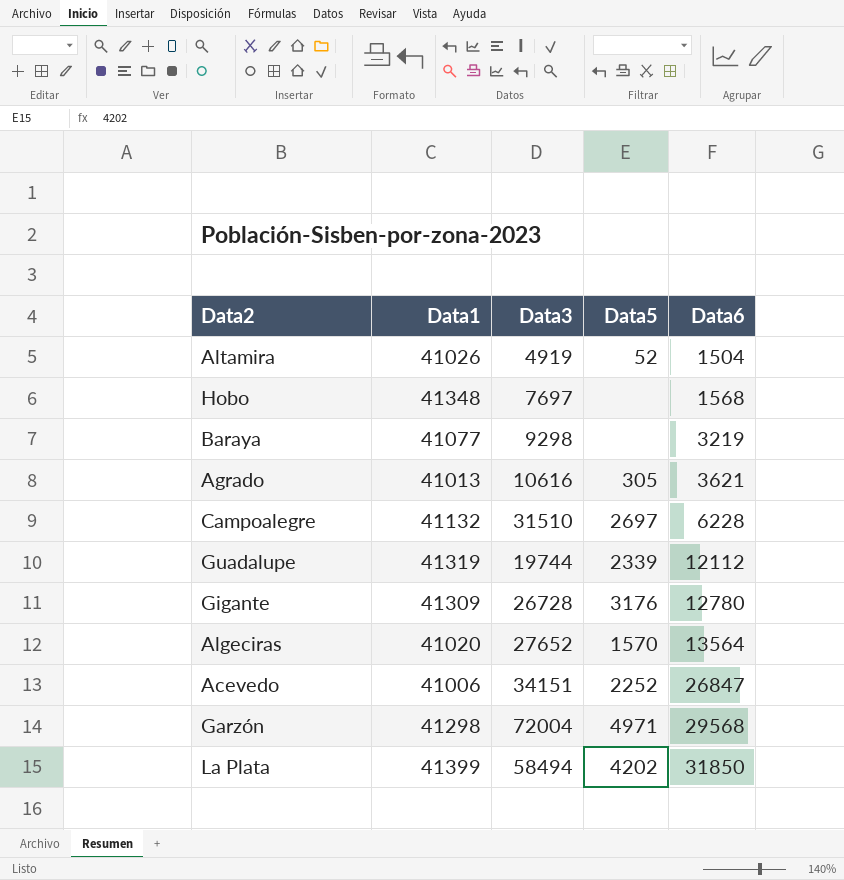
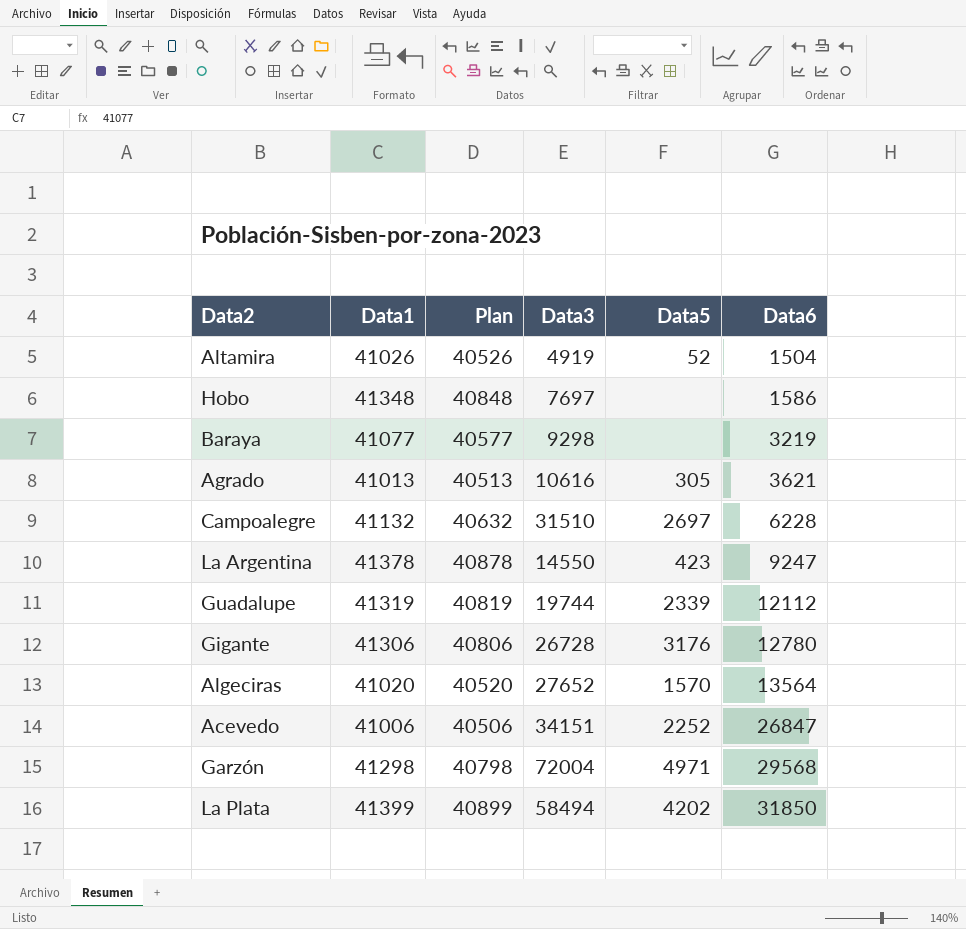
column Plan | formula: none -> [Data1] - 500
Hobo | Data6: 1568 -> 1586
row La Argentina: none -> 41378 | 40878 | 14550 | 423 | 9247
Gigante | Data1: 41309 -> 41306

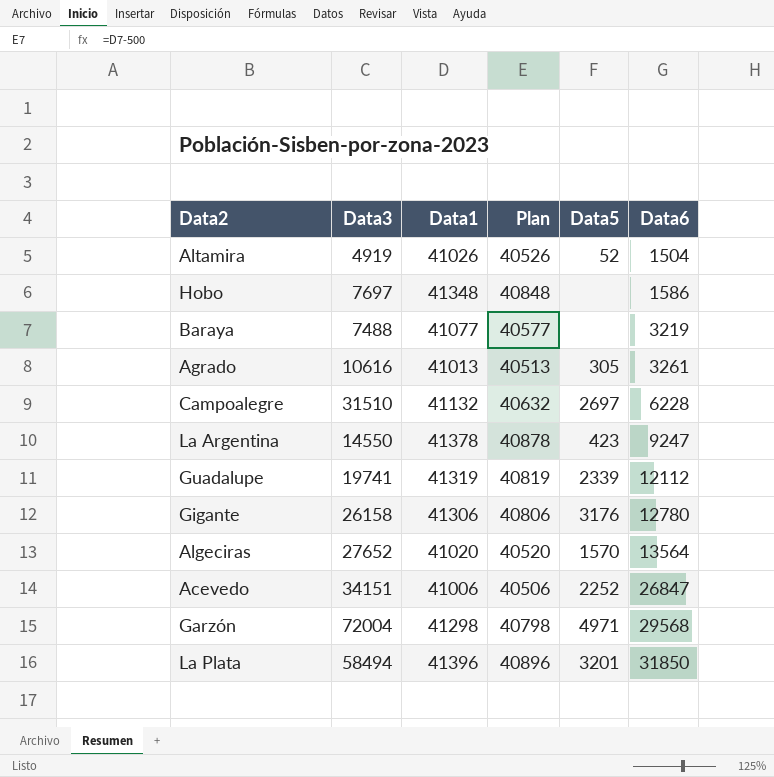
column Data3 | position: 4 -> 2
Baraya | Data3: 9298 -> 7488
Agrado | Data6: 3621 -> 3261
Guadalupe | Data3: 19744 -> 19741
Gigante | Data3: 26728 -> 26158
La Plata | Data1: 41399 -> 41396
La Plata | Plan: 40899 -> 40896
La Plata | Data5: 4202 -> 3201

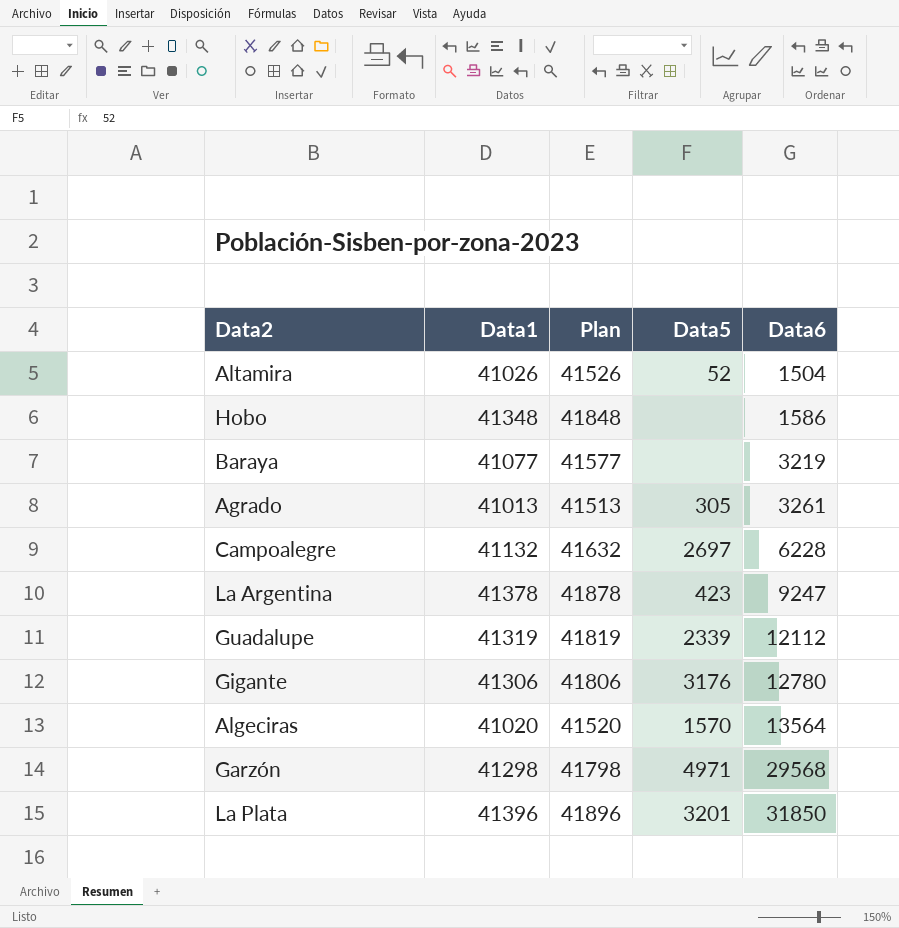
column Data3 | position: 2 -> none
column Plan | formula: [Data1] - 500 -> [Data1] + 500
row Acevedo: 34151 | 41006 | 40506 | 2252 | 26847 -> none

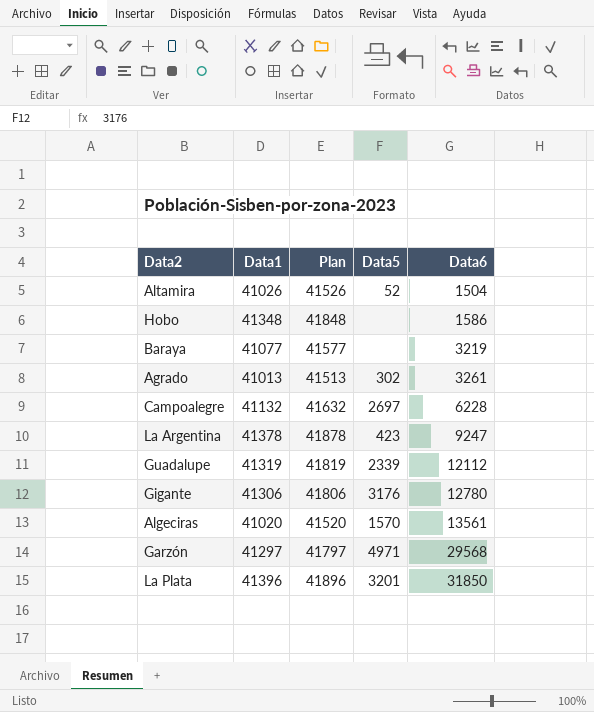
Agrado | Data5: 305 -> 302
Algeciras | Data6: 13564 -> 13561
Garzón | Data1: 41298 -> 41297
Garzón | Plan: 41798 -> 41797

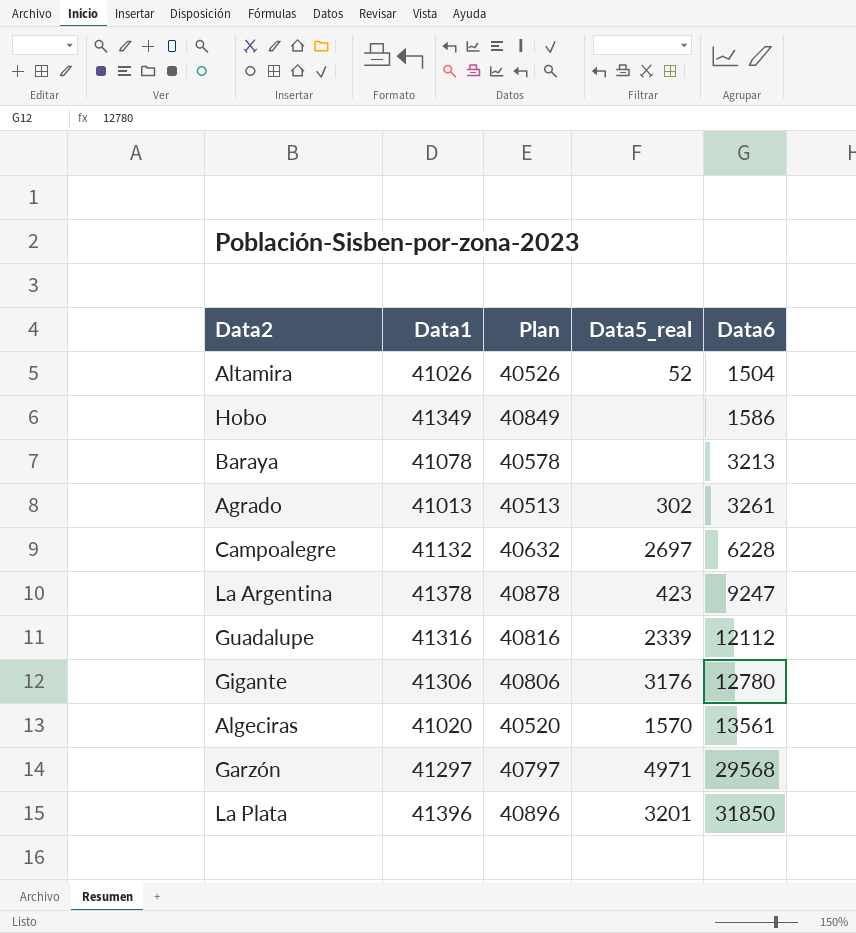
column Plan | formula: [Data1] + 500 -> [Data1] - 500
column name: Data5 -> Data5_real
Hobo | Data1: 41348 -> 41349
Baraya | Data1: 41077 -> 41078
Baraya | Data6: 3219 -> 3213
Guadalupe | Data1: 41319 -> 41316

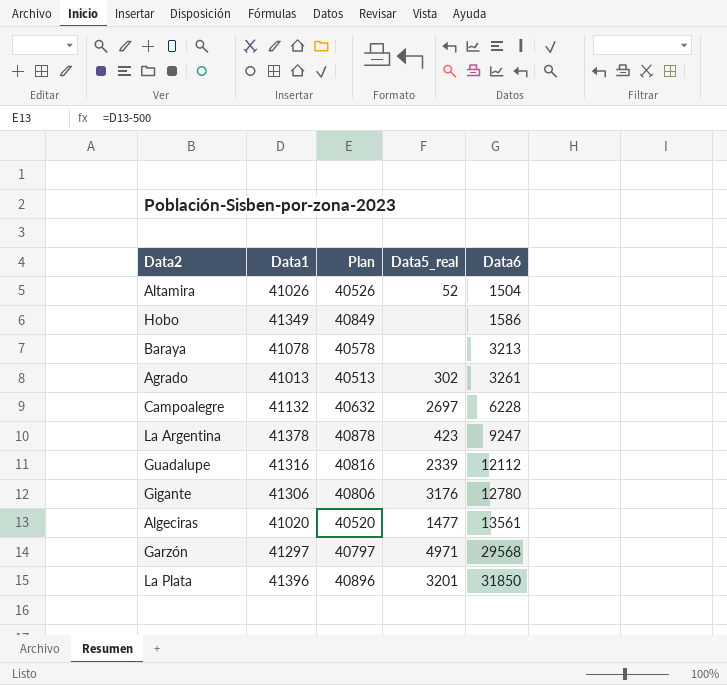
Algeciras | Data5_real: 1570 -> 1477

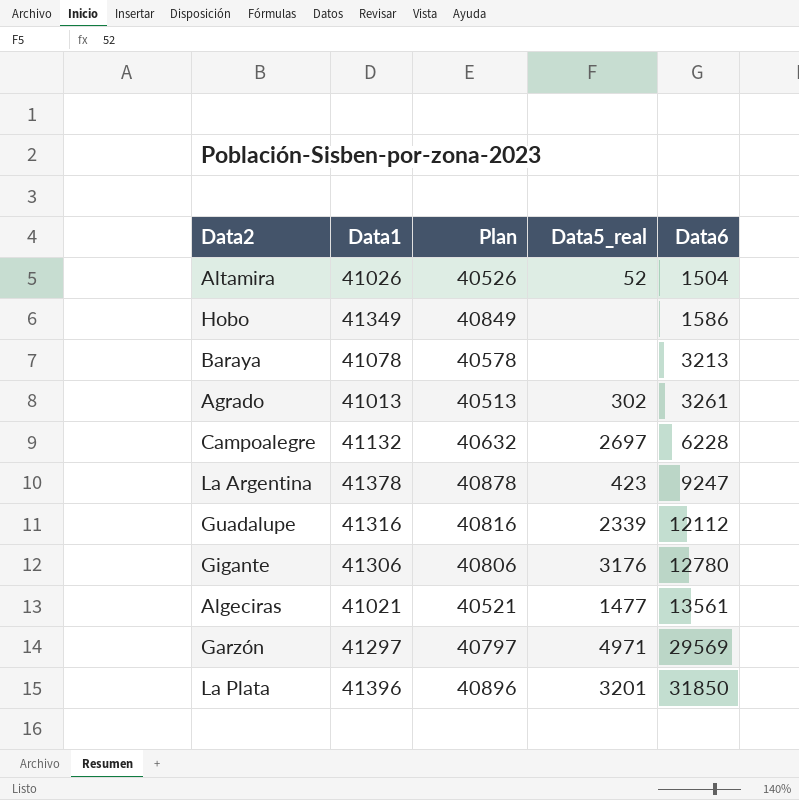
Algeciras | Data1: 41020 -> 41021
Algeciras | Plan: 40520 -> 40521
Garzón | Data6: 29568 -> 29569

